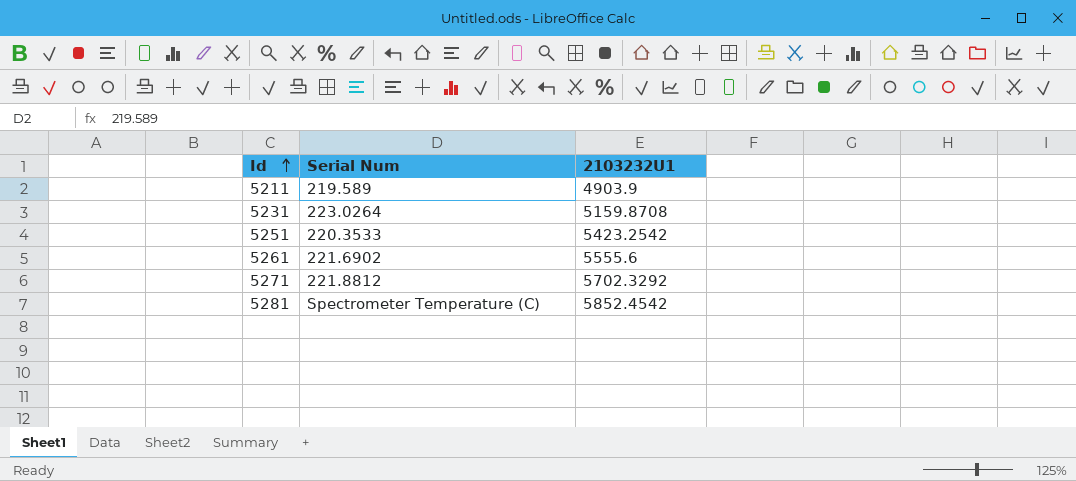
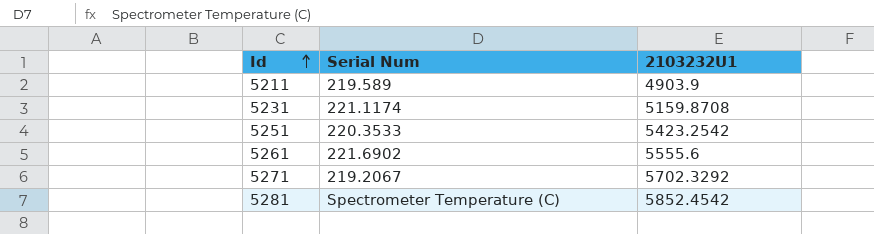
5231 | Serial Num: 223.0264 -> 221.1174
5271 | Serial Num: 221.8812 -> 219.2067

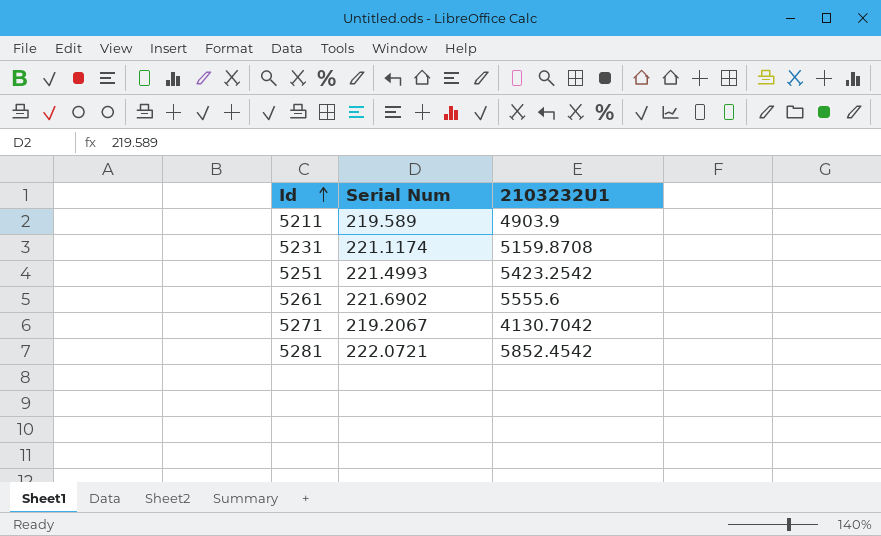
5251 | Serial Num: 220.3533 -> 221.4993
5271 | 2103232U1: 5702.3292 -> 4130.7042
5281 | Serial Num: Spectrometer Temperature (C) -> 222.0721

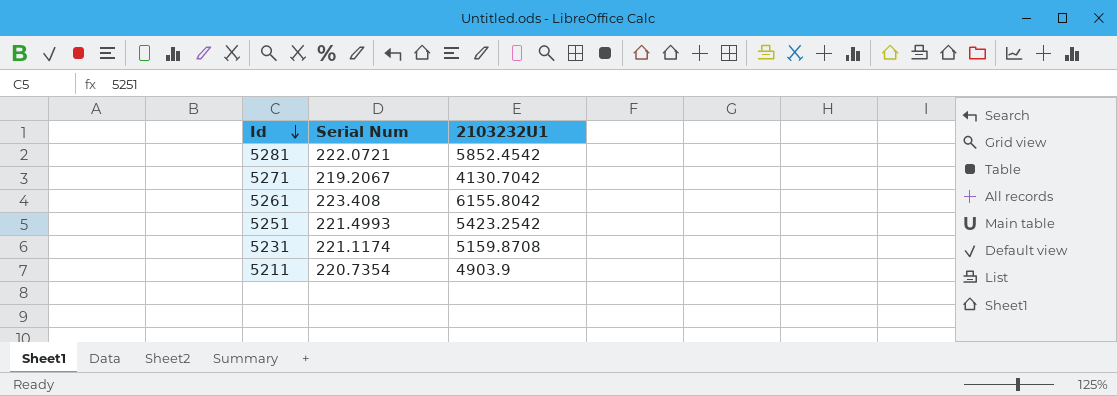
row order: Id ascending -> Id descending
5261 | Serial Num: 221.6902 -> 223.408
5261 | 2103232U1: 5555.6 -> 6155.8042
5211 | Serial Num: 219.589 -> 220.7354

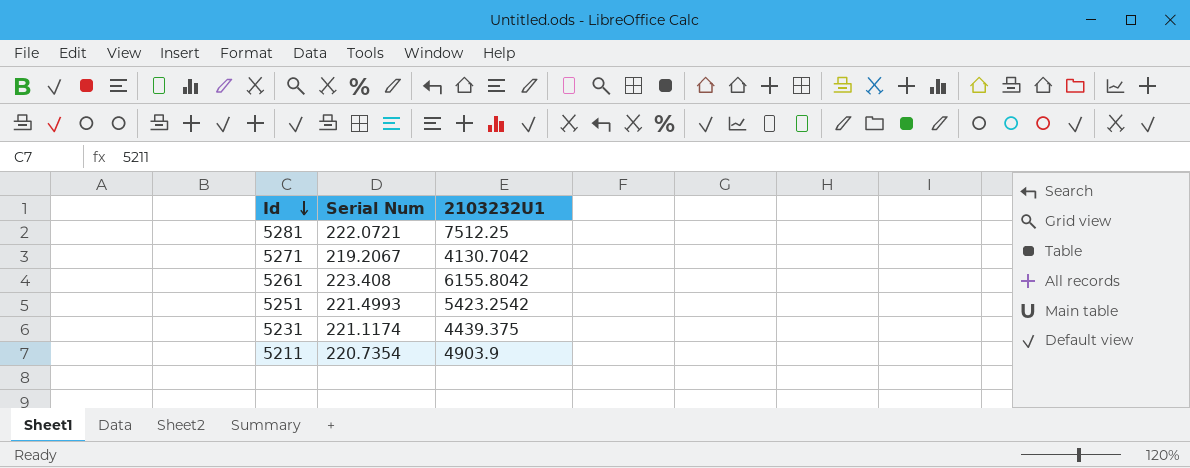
5281 | 2103232U1: 5852.4542 -> 7512.25
5231 | 2103232U1: 5159.8708 -> 4439.375

